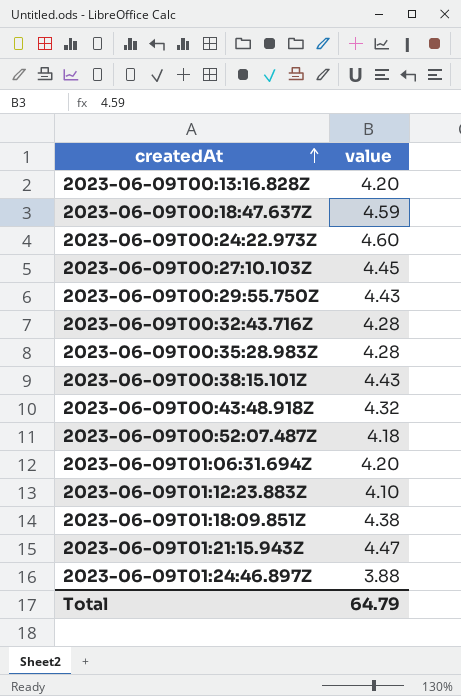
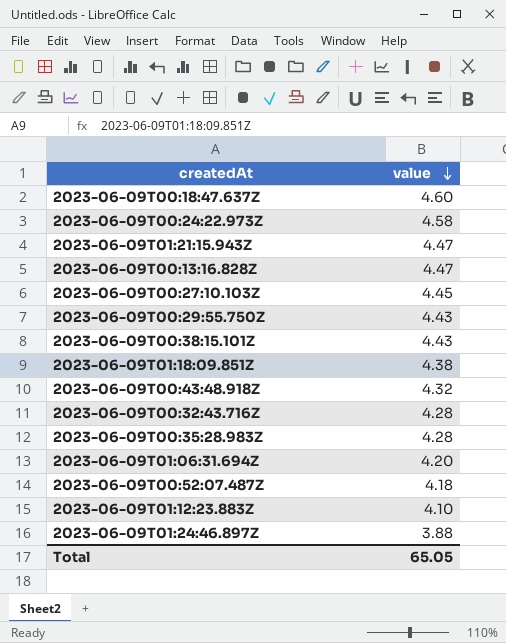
row order: createdAt ascending -> value descending
2023-06-09T00:18:47.637Z | value: 4.59 -> 4.60
2023-06-09T00:24:22.973Z | value: 4.60 -> 4.58
2023-06-09T00:13:16.828Z | value: 4.20 -> 4.47
Total | value: 64.79 -> 65.05

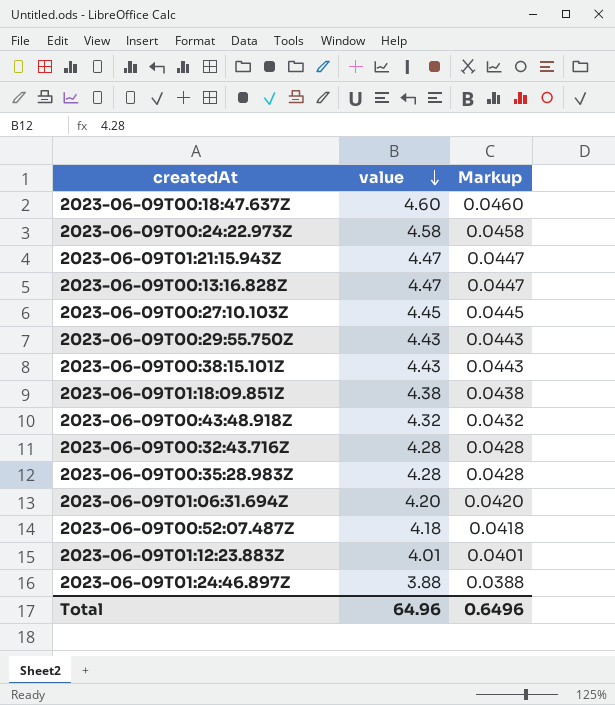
column Markup | formula: none -> [value] * 0.01
2023-06-09T01:12:23.883Z | value: 4.10 -> 4.01
Total | value: 65.05 -> 64.96

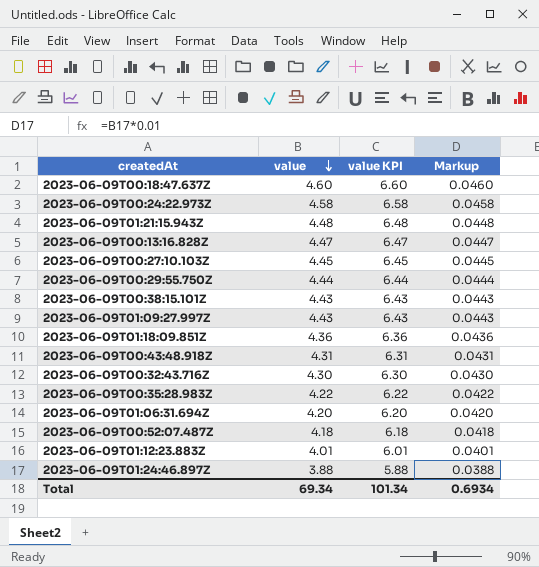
column value KPI | formula: none -> [value] + 2
2023-06-09T01:21:15.943Z | value: 4.47 -> 4.48
2023-06-09T01:21:15.943Z | Markup: 0.0447 -> 0.0448
2023-06-09T00:29:55.750Z | value: 4.43 -> 4.44
2023-06-09T00:29:55.750Z | Markup: 0.0443 -> 0.0444
row 2023-06-09T01:09:27.997Z: none -> 4.43 | 6.43 | 0.0443
2023-06-09T01:18:09.851Z | value: 4.38 -> 4.36
2023-06-09T01:18:09.851Z | Markup: 0.0438 -> 0.0436
2023-06-09T00:43:48.918Z | value: 4.32 -> 4.31
2023-06-09T00:43:48.918Z | Markup: 0.0432 -> 0.0431
2023-06-09T00:32:43.716Z | value: 4.28 -> 4.30
2023-06-09T00:32:43.716Z | Markup: 0.0428 -> 0.0430
2023-06-09T00:35:28.983Z | value: 4.28 -> 4.22
2023-06-09T00:35:28.983Z | Markup: 0.0428 -> 0.0422
Total | value: 64.96 -> 69.34
Total | Markup: 0.6496 -> 0.6934

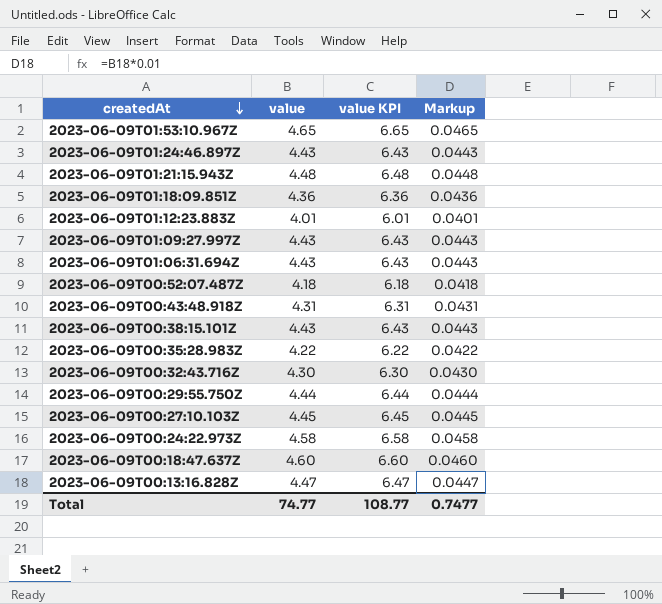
row order: value descending -> createdAt descending
row 2023-06-09T01:53:10.967Z: none -> 4.65 | 6.65 | 0.0465
2023-06-09T01:24:46.897Z | value: 3.88 -> 4.43
2023-06-09T01:24:46.897Z | value KPI: 5.88 -> 6.43
2023-06-09T01:24:46.897Z | Markup: 0.0388 -> 0.0443
2023-06-09T01:06:31.694Z | value: 4.20 -> 4.43
2023-06-09T01:06:31.694Z | value KPI: 6.20 -> 6.43
2023-06-09T01:06:31.694Z | Markup: 0.0420 -> 0.0443
Total | value: 69.34 -> 74.77
Total | value KPI: 101.34 -> 108.77
Total | Markup: 0.6934 -> 0.7477

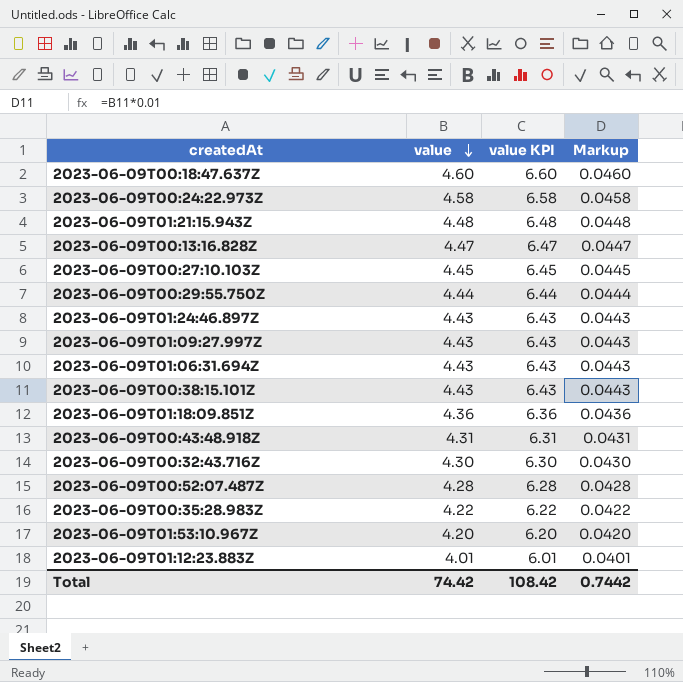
row order: createdAt descending -> value descending
2023-06-09T00:52:07.487Z | value: 4.18 -> 4.28
2023-06-09T00:52:07.487Z | value KPI: 6.18 -> 6.28
2023-06-09T00:52:07.487Z | Markup: 0.0418 -> 0.0428
2023-06-09T01:53:10.967Z | value: 4.65 -> 4.20
2023-06-09T01:53:10.967Z | value KPI: 6.65 -> 6.20
2023-06-09T01:53:10.967Z | Markup: 0.0465 -> 0.0420
Total | value: 74.77 -> 74.42
Total | value KPI: 108.77 -> 108.42
Total | Markup: 0.7477 -> 0.7442

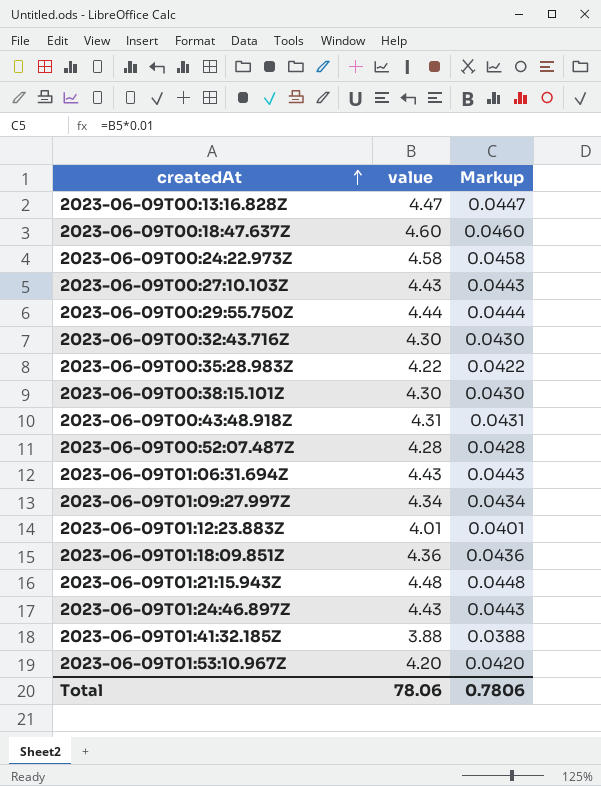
row order: value descending -> createdAt ascending
column value KPI | formula: [value] + 2 -> none
2023-06-09T00:27:10.103Z | value: 4.45 -> 4.43
2023-06-09T00:27:10.103Z | Markup: 0.0445 -> 0.0443
2023-06-09T00:38:15.101Z | value: 4.43 -> 4.30
2023-06-09T00:38:15.101Z | Markup: 0.0443 -> 0.0430
2023-06-09T01:09:27.997Z | value: 4.43 -> 4.34
2023-06-09T01:09:27.997Z | Markup: 0.0443 -> 0.0434
row 2023-06-09T01:41:32.185Z: none -> 3.88 | 0.0388
Total | value: 74.42 -> 78.06
Total | Markup: 0.7442 -> 0.7806

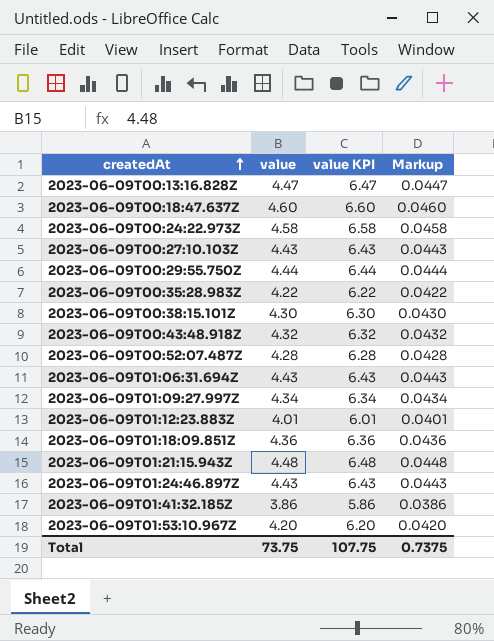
column value KPI | formula: none -> [value] + 2
row 2023-06-09T00:32:43.716Z: 4.30 | 0.0430 -> none
2023-06-09T00:43:48.918Z | value: 4.31 -> 4.32
2023-06-09T00:43:48.918Z | Markup: 0.0431 -> 0.0432
2023-06-09T01:41:32.185Z | value: 3.88 -> 3.86
2023-06-09T01:41:32.185Z | Markup: 0.0388 -> 0.0386
Total | value: 78.06 -> 73.75
Total | Markup: 0.7806 -> 0.7375

